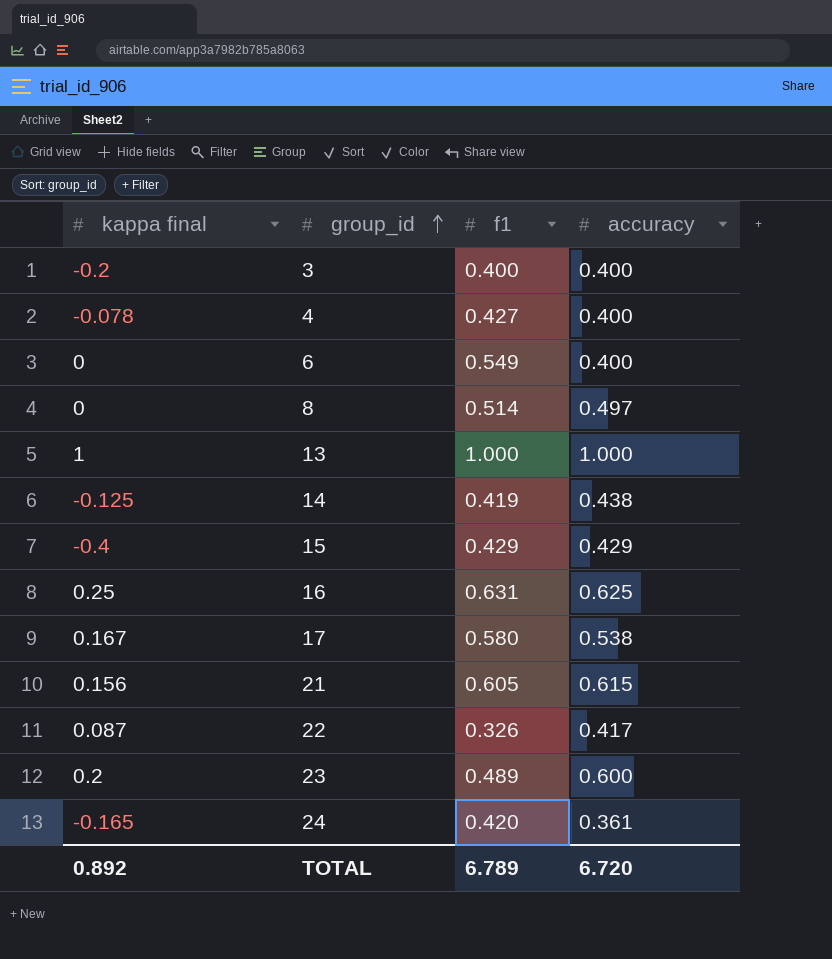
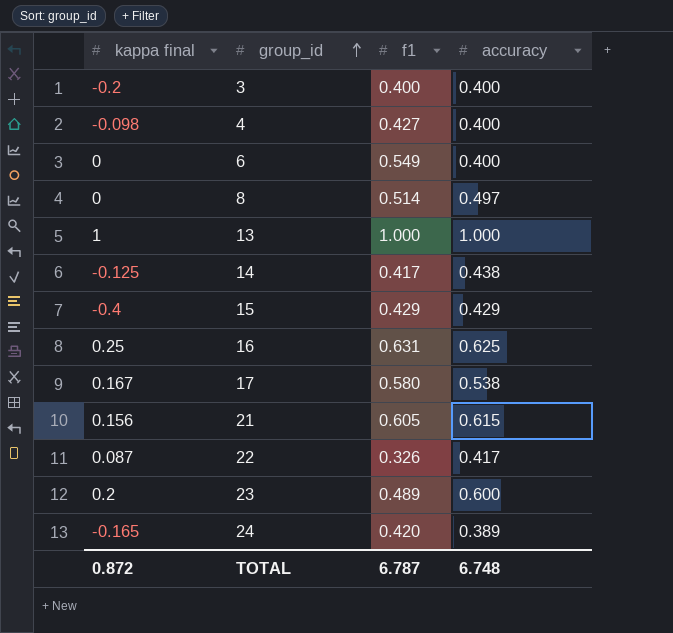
4 | kappa final: -0.078 -> -0.098
14 | f1: 0.419 -> 0.417
24 | accuracy: 0.361 -> 0.389
TOTAL | kappa final: 0.892 -> 0.872
TOTAL | f1: 6.789 -> 6.787
TOTAL | accuracy: 6.720 -> 6.748

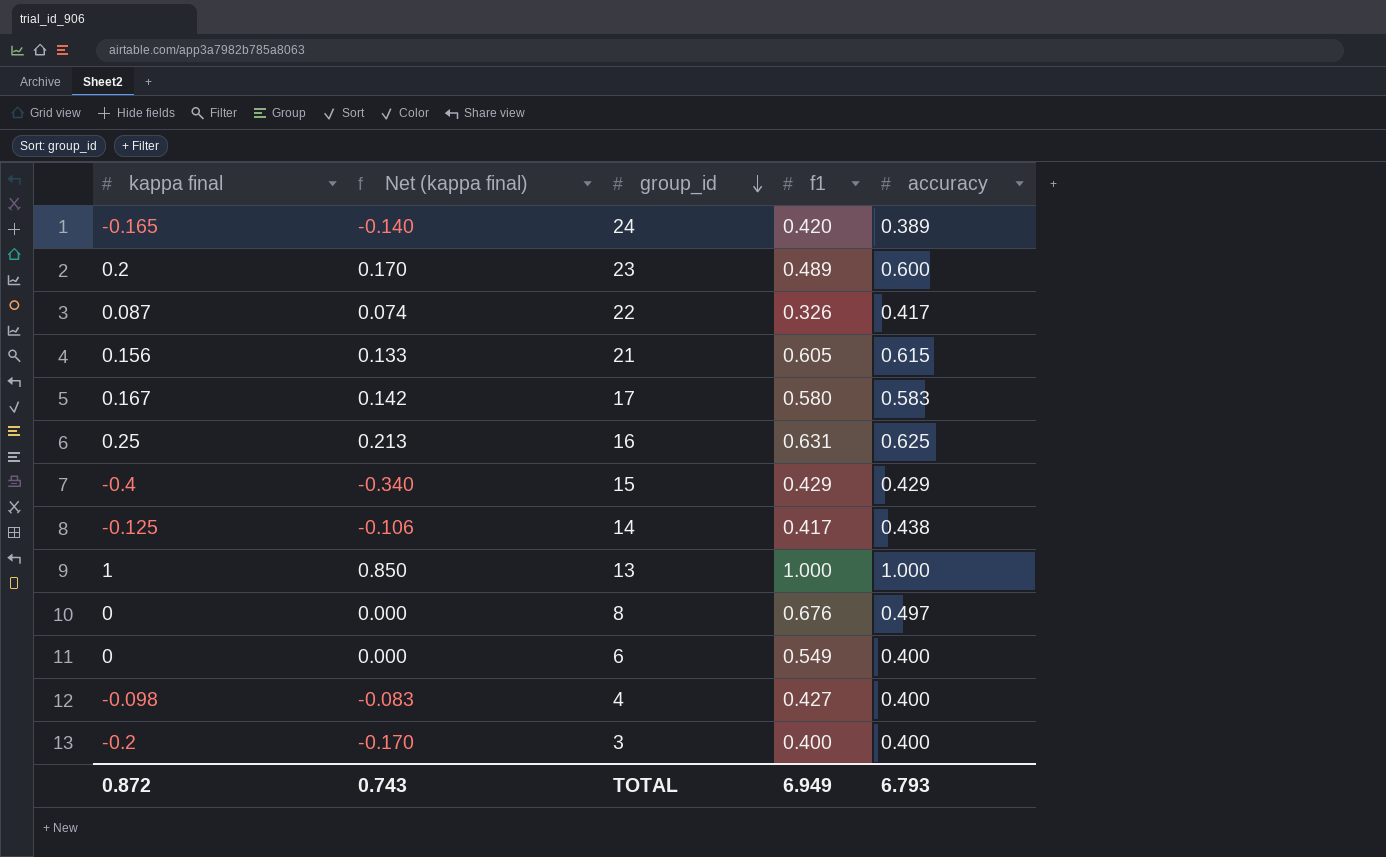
row order: group_id ascending -> group_id descending
column Net (kappa final) | formula: none -> [kappa final] * 0.85
17 | accuracy: 0.538 -> 0.583
8 | f1: 0.514 -> 0.676
TOTAL | f1: 6.787 -> 6.949
TOTAL | accuracy: 6.748 -> 6.793

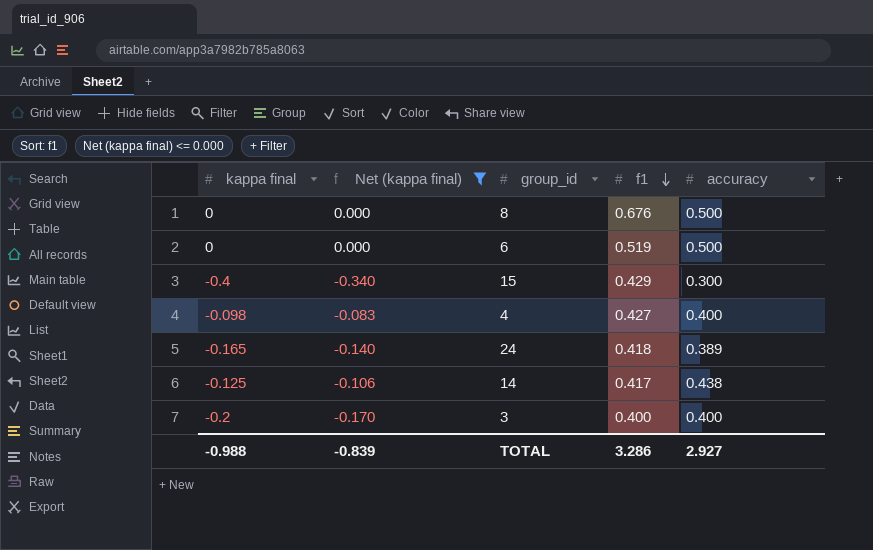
filter: none -> Net (kappa final) <= 0.000
row order: group_id descending -> f1 descending
8 | accuracy: 0.497 -> 0.500
6 | f1: 0.549 -> 0.519
6 | accuracy: 0.400 -> 0.500
15 | accuracy: 0.429 -> 0.300
24 | f1: 0.420 -> 0.418
TOTAL | kappa final: 0.872 -> -0.988
TOTAL | Net (kappa final): 0.743 -> -0.839
TOTAL | f1: 6.949 -> 3.286
TOTAL | accuracy: 6.793 -> 2.927

